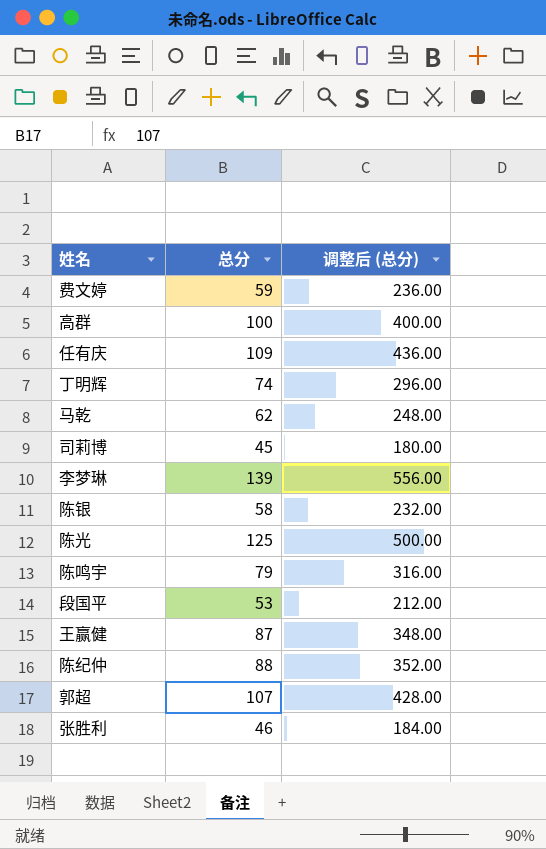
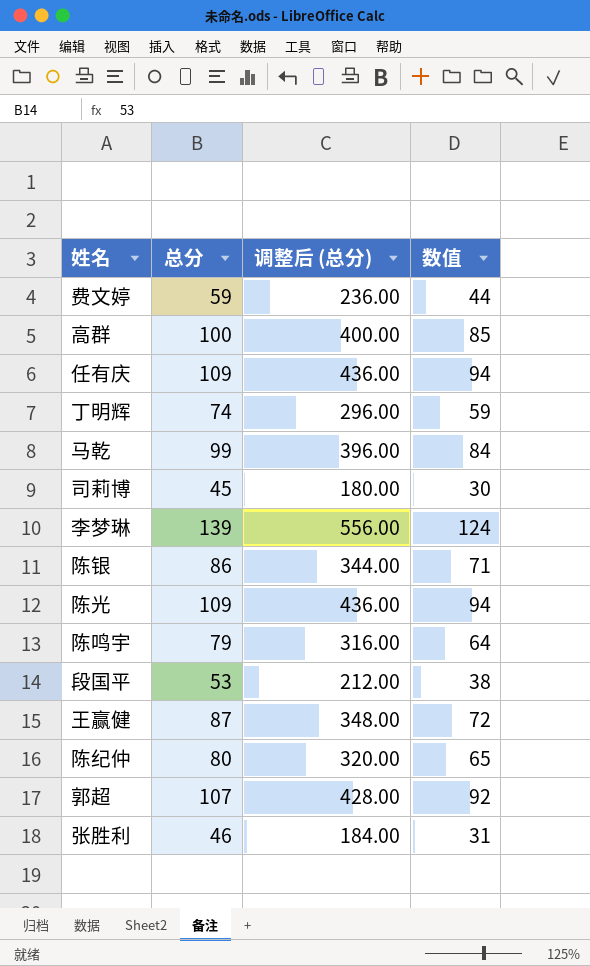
column 数值 | formula: none -> [总分] - 15
马乾 | 总分: 62 -> 99
马乾 | 调整后 (总分): 248.00 -> 396.00
陈银 | 总分: 58 -> 86
陈银 | 调整后 (总分): 232.00 -> 344.00
陈光 | 总分: 125 -> 109
陈光 | 调整后 (总分): 500.00 -> 436.00
陈纪仲 | 总分: 88 -> 80
陈纪仲 | 调整后 (总分): 352.00 -> 320.00

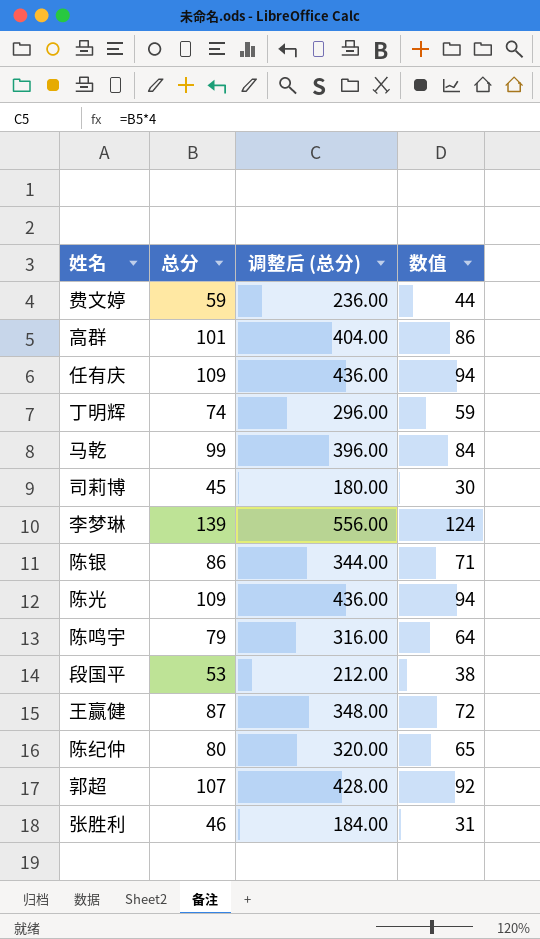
高群 | 总分: 100 -> 101
高群 | 调整后 (总分): 400.00 -> 404.00
高群 | 数值: 85 -> 86

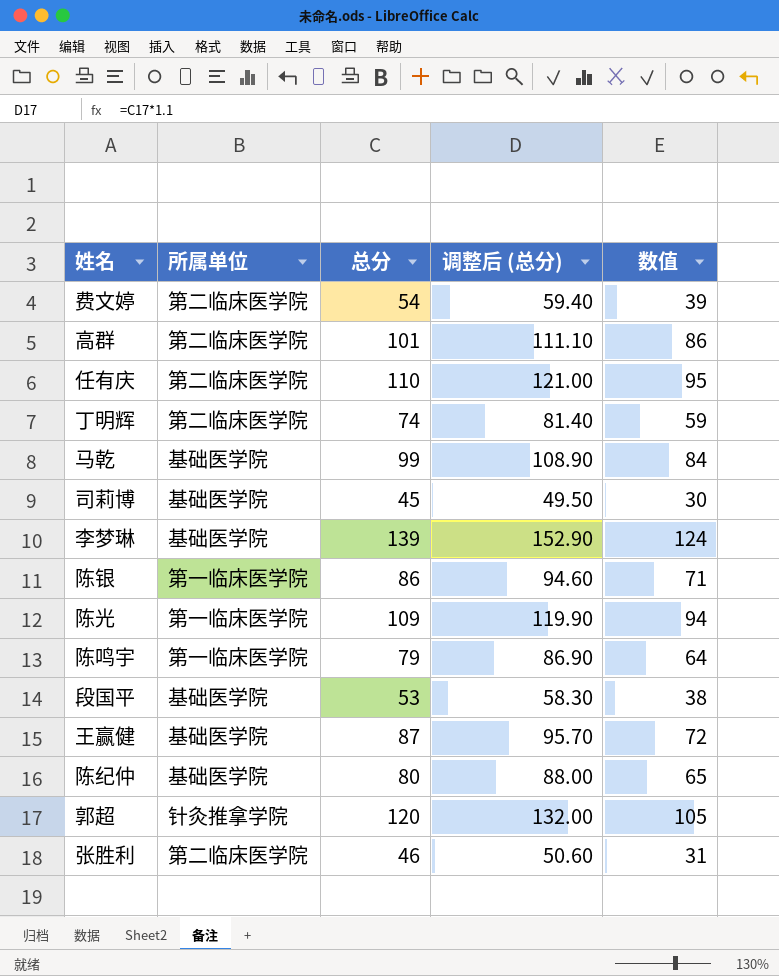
column 所属单位 | position: none -> 2
column 调整后 (总分) | formula: [总分] * 4 -> [总分] * 1.1
费文婷 | 总分: 59 -> 54
费文婷 | 数值: 44 -> 39
任有庆 | 总分: 109 -> 110
任有庆 | 数值: 94 -> 95
郭超 | 总分: 107 -> 120
郭超 | 数值: 92 -> 105

